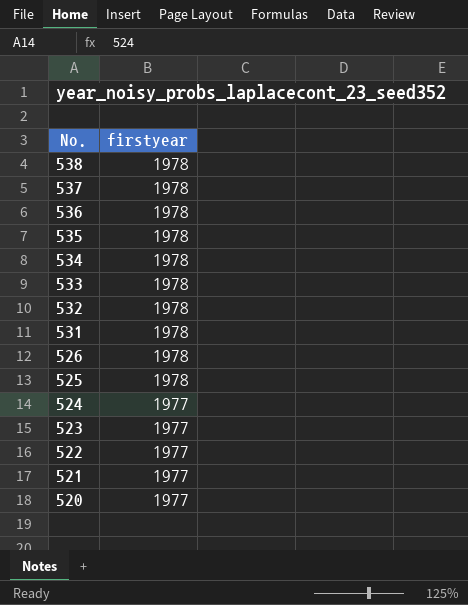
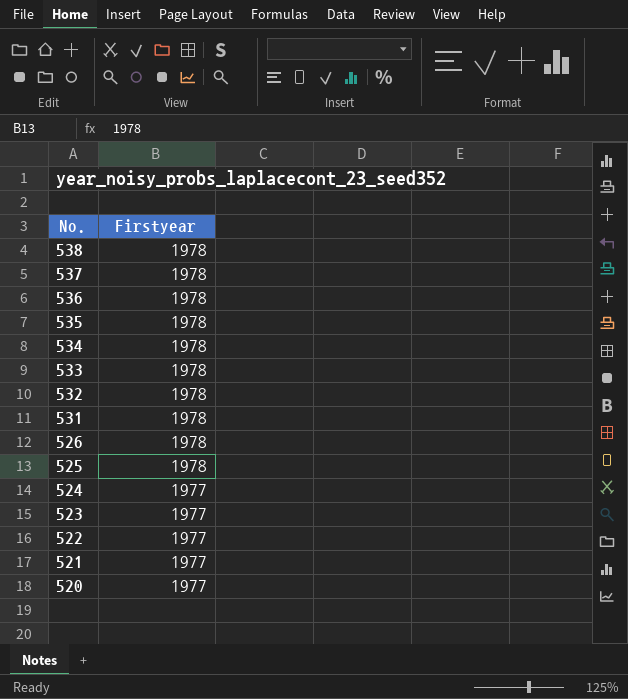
column name: firstyear -> Firstyear

